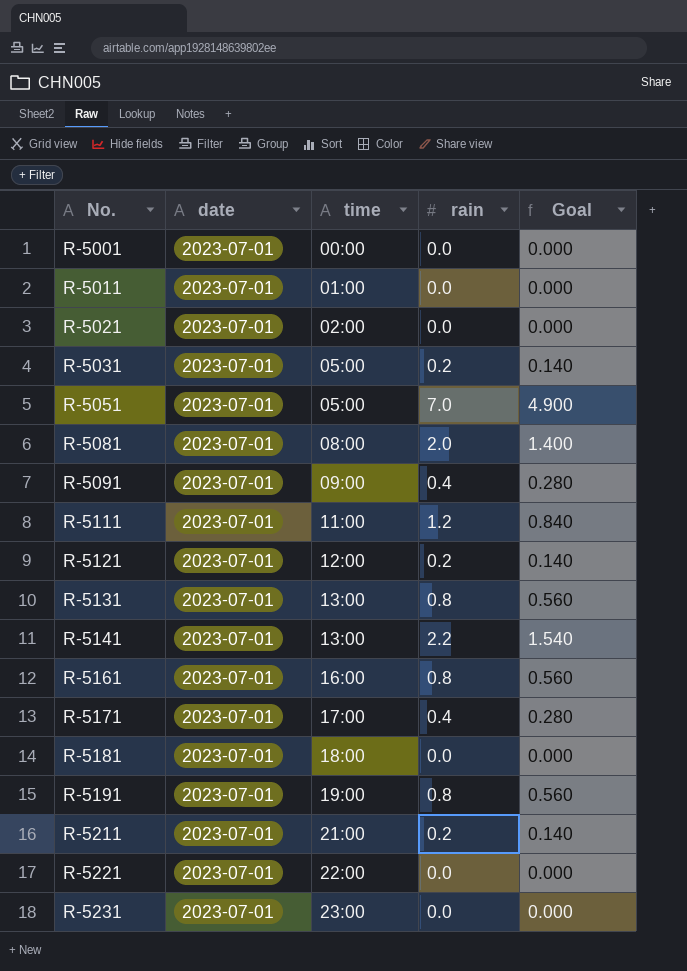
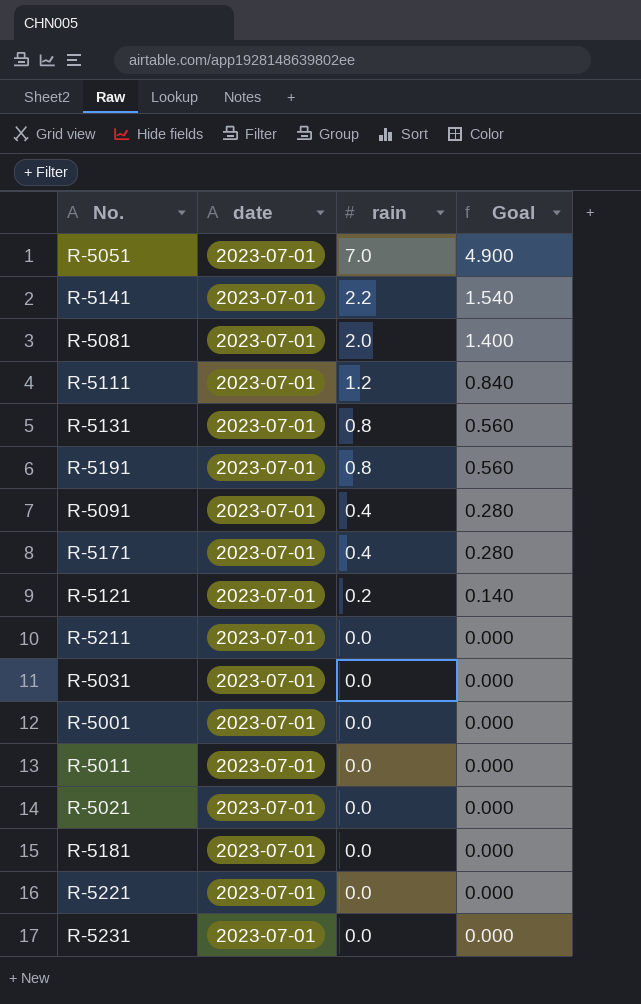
row order: No. ascending -> rain descending
column time | position: 3 -> none
row R-5161: 2023-07-01 | 16:00 | 0.8 | 0.560 -> none
R-5211 | rain: 0.2 -> 0.0
R-5211 | Goal: 0.140 -> 0.000
R-5031 | rain: 0.2 -> 0.0
R-5031 | Goal: 0.140 -> 0.000

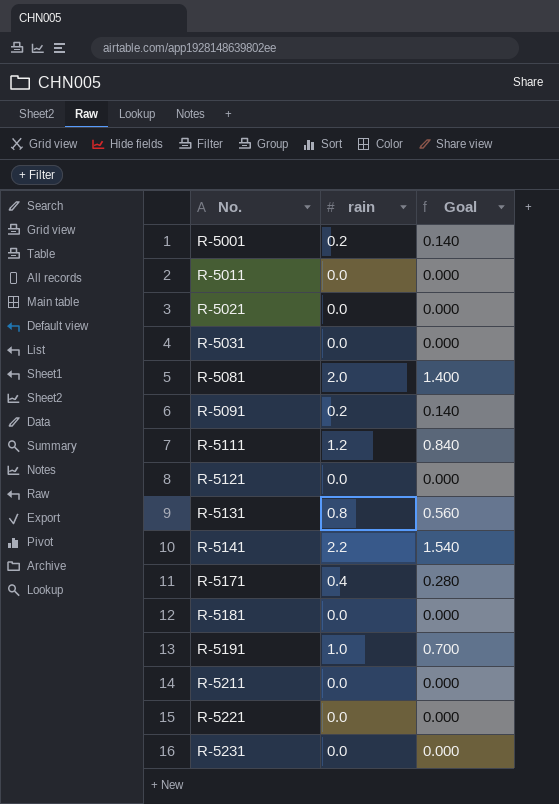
row order: rain descending -> No. ascending
column date | position: 2 -> none
row R-5051: 2023-07-01 | 7.0 | 4.900 -> none
R-5001 | rain: 0.0 -> 0.2
R-5001 | Goal: 0.000 -> 0.140
R-5091 | rain: 0.4 -> 0.2
R-5091 | Goal: 0.280 -> 0.140
R-5121 | rain: 0.2 -> 0.0
R-5121 | Goal: 0.140 -> 0.000
R-5191 | rain: 0.8 -> 1.0
R-5191 | Goal: 0.560 -> 0.700

